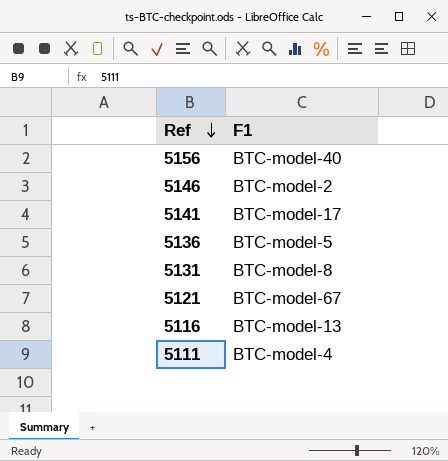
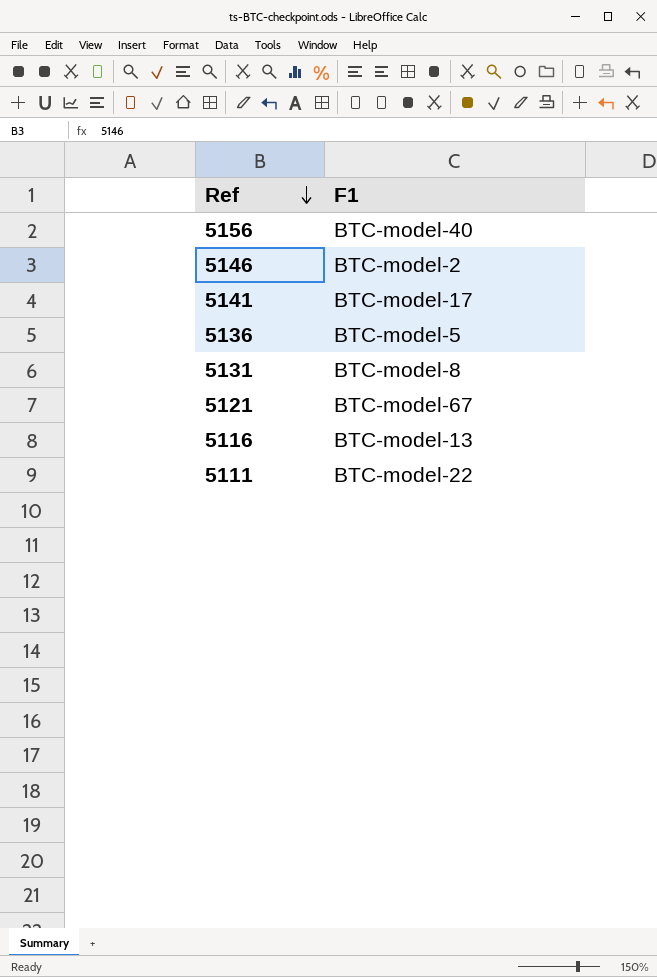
5111 | F1: BTC-model-4 -> BTC-model-22

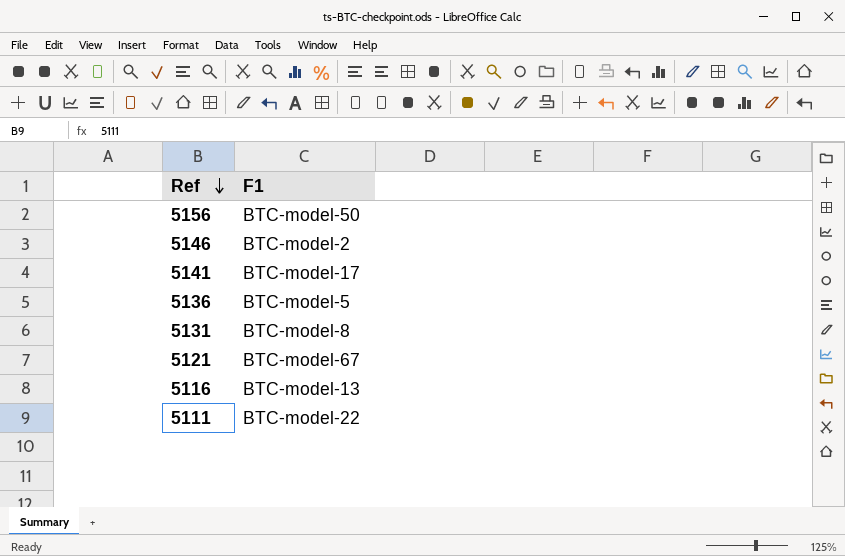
5156 | F1: BTC-model-40 -> BTC-model-50

